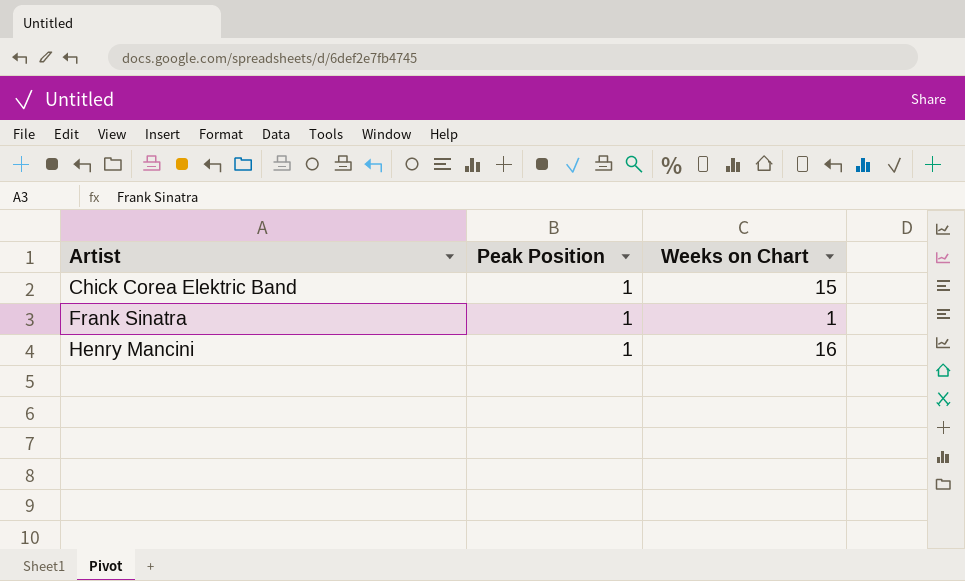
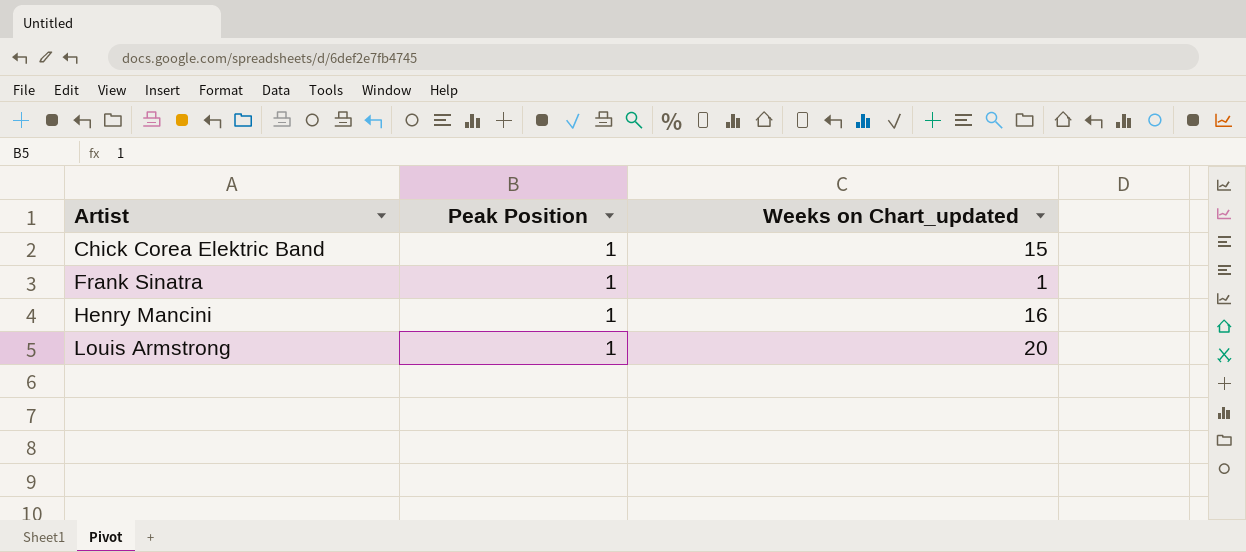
column name: Weeks on Chart -> Weeks on Chart_updated
row Louis Armstrong: none -> 1 | 20

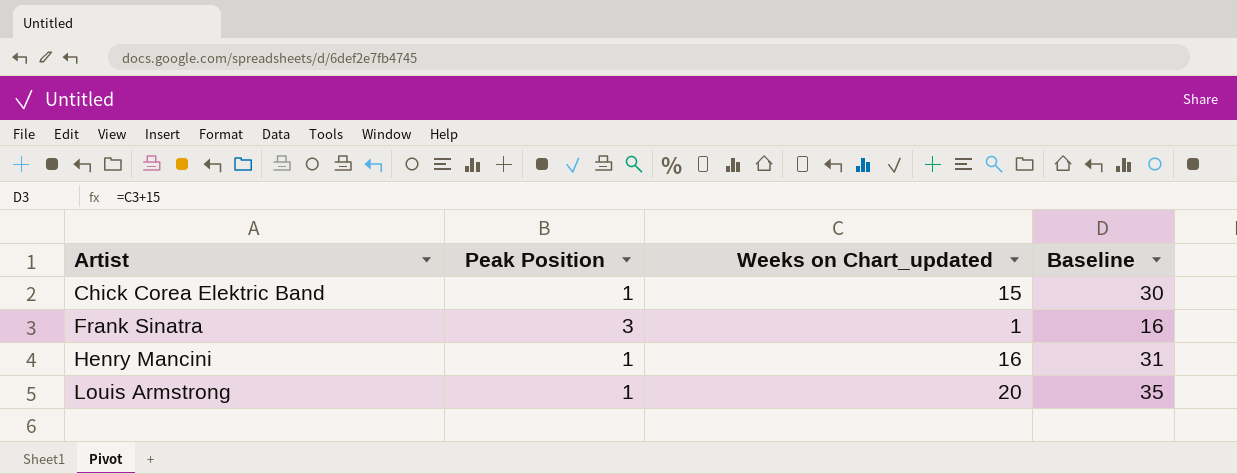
column Baseline | formula: none -> [Weeks on Chart_updated] + 15
Frank Sinatra | Peak Position: 1 -> 3

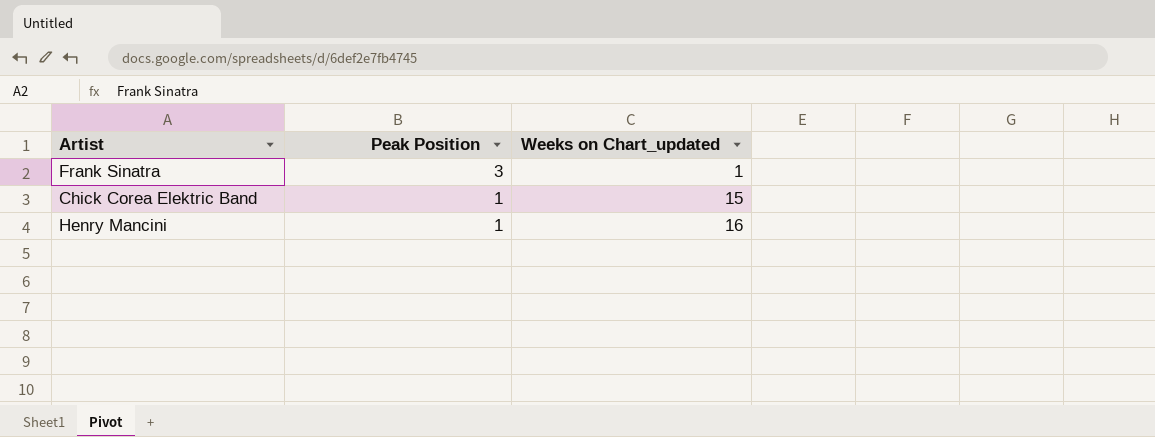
row order: Artist ascending -> Peak Position descending
column Baseline | formula: [Weeks on Chart_updated] + 15 -> none
row Louis Armstrong: 1 | 20 | 35 -> none

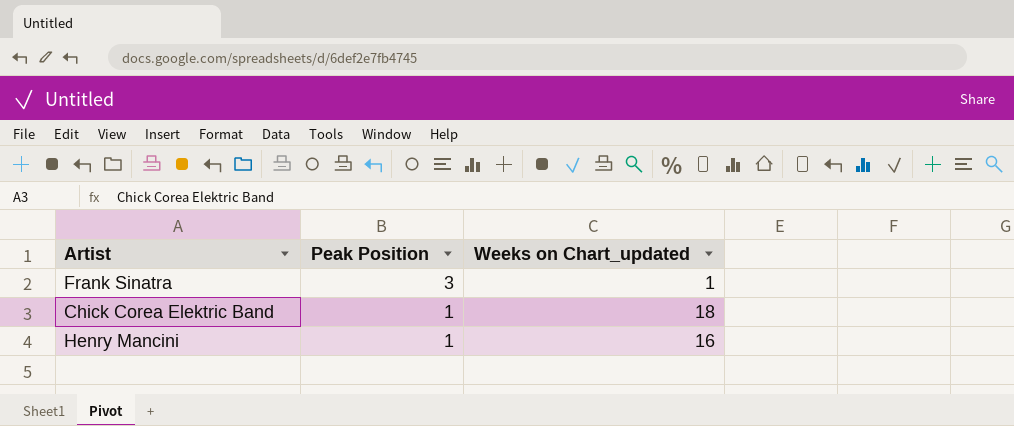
Chick Corea Elektric Band | Weeks on Chart_updated: 15 -> 18

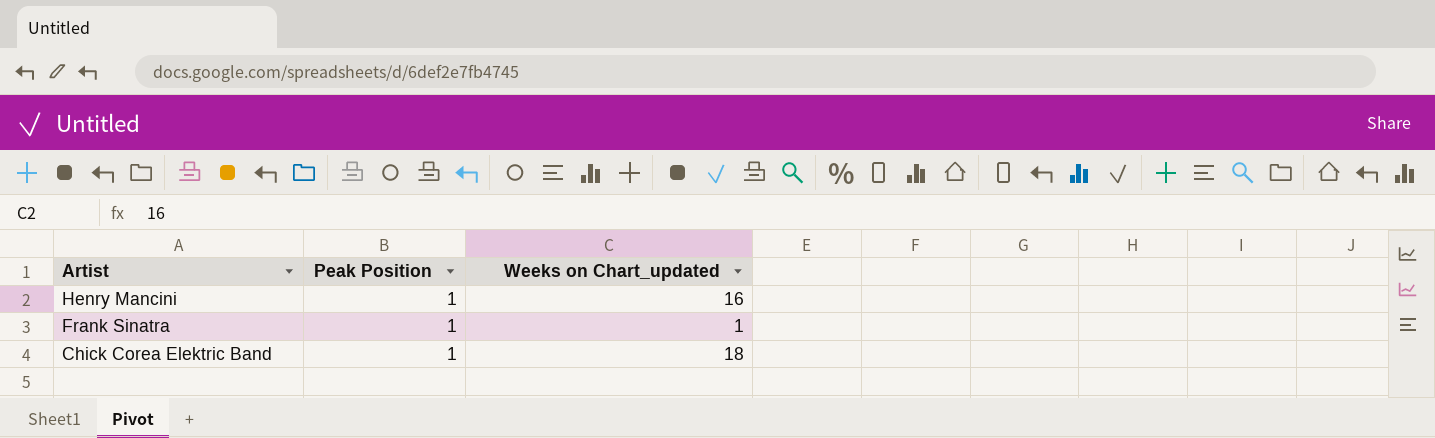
row order: Peak Position descending -> Artist descending
Frank Sinatra | Peak Position: 3 -> 1

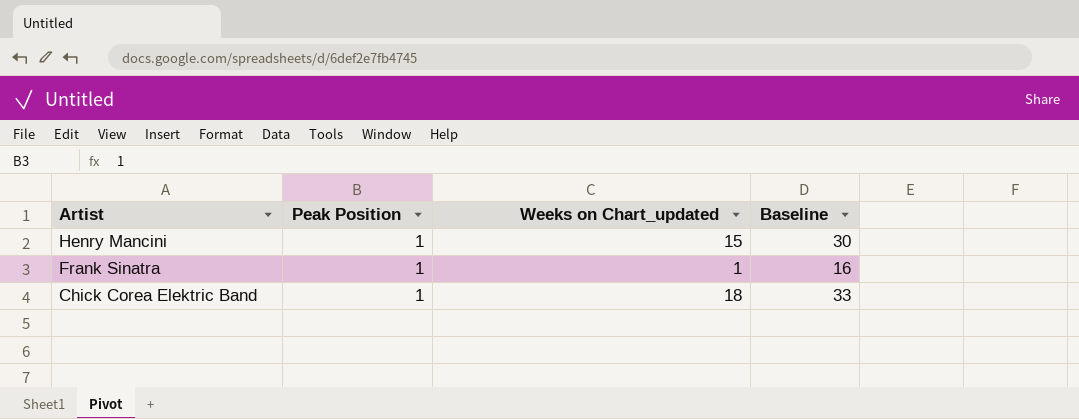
column Baseline | formula: none -> [Weeks on Chart_updated] + 15
Henry Mancini | Weeks on Chart_updated: 16 -> 15

